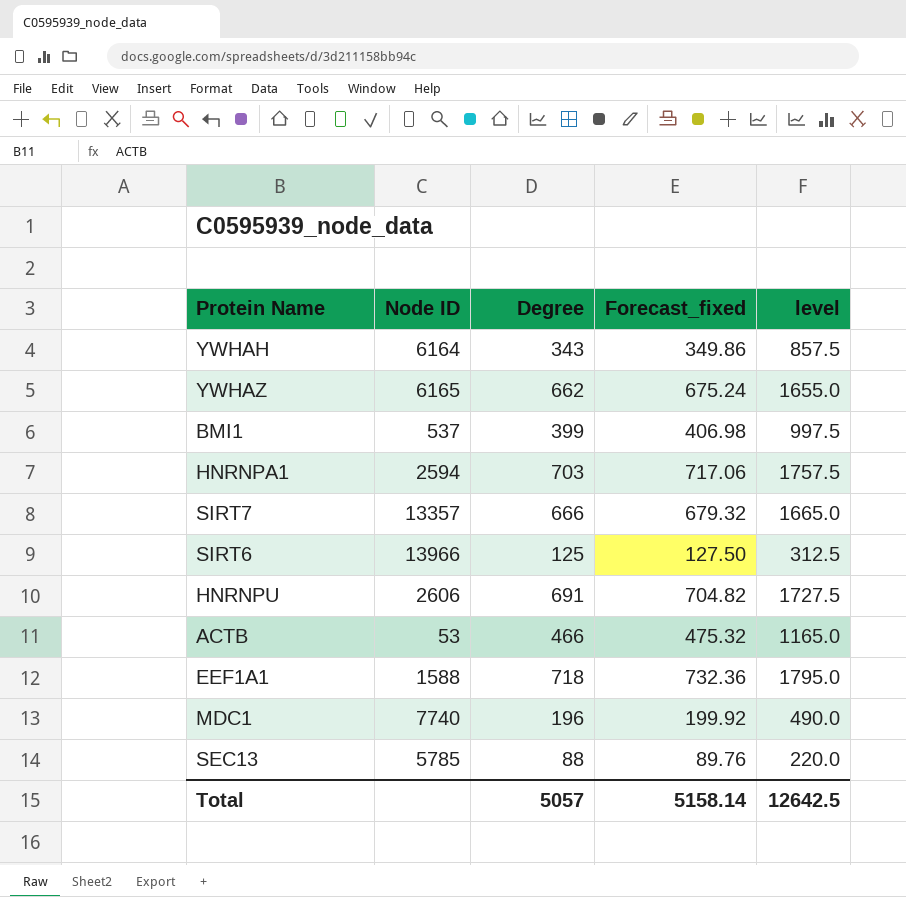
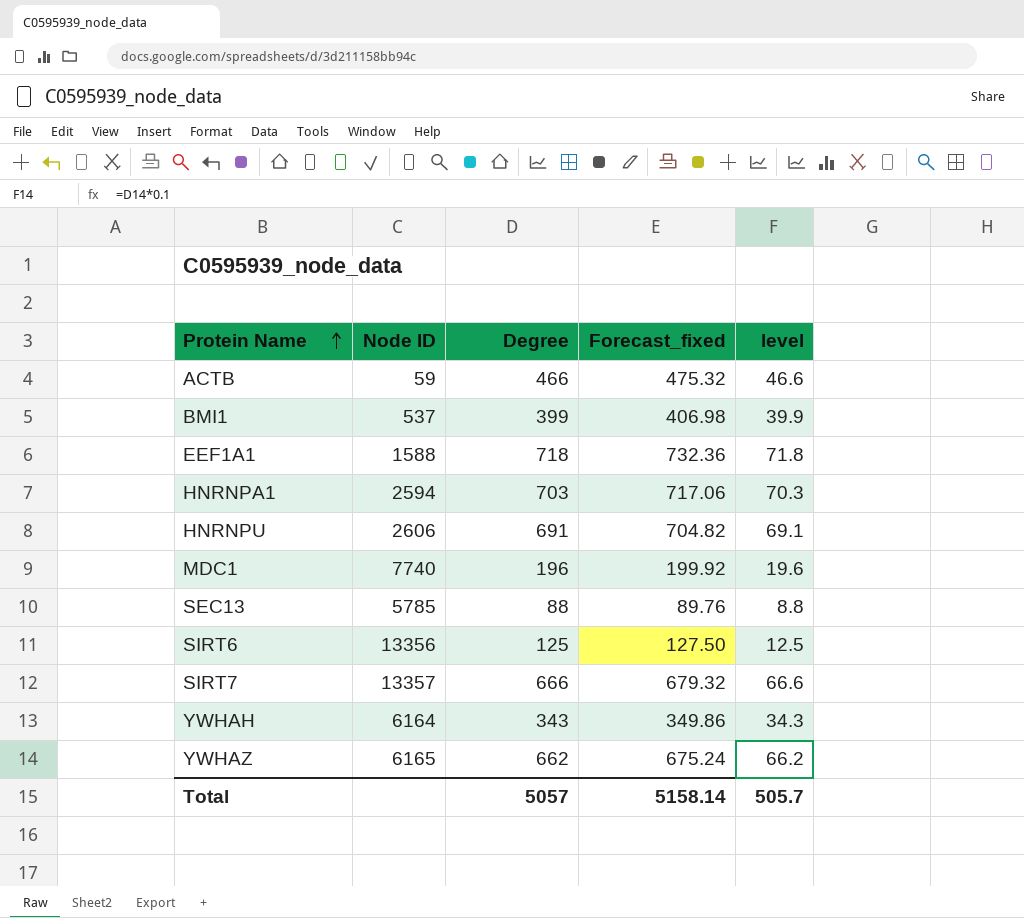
row order: none -> Protein Name ascending
column level | formula: [Degree] * 2.5 -> [Degree] * 0.1
ACTB | Node ID: 53 -> 59
SIRT6 | Node ID: 13966 -> 13356
Total | level: 12642.5 -> 505.7

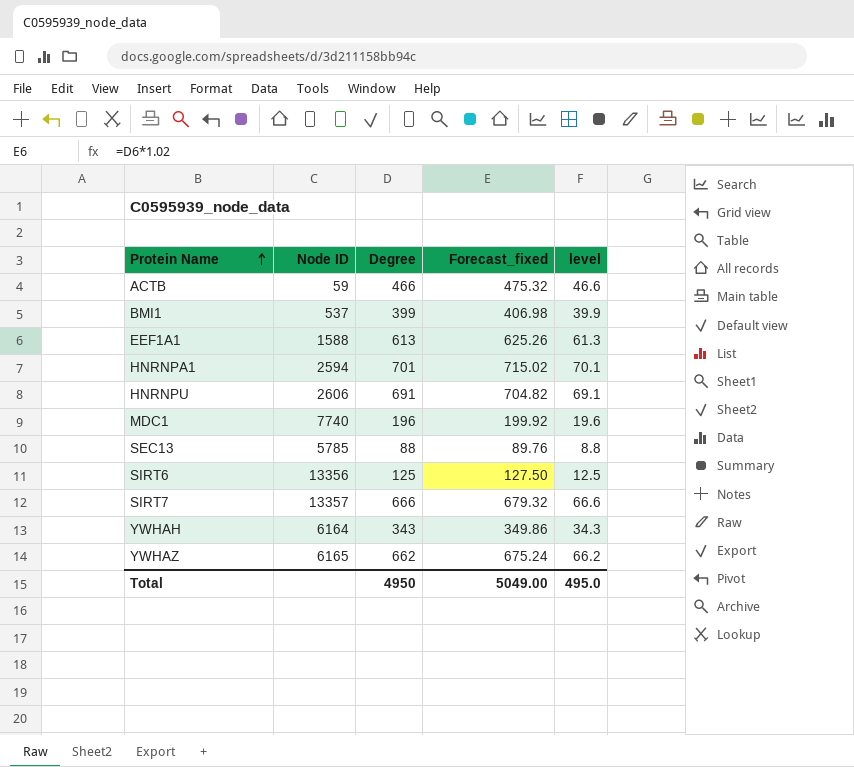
EEF1A1 | Degree: 718 -> 613
EEF1A1 | Forecast_fixed: 732.36 -> 625.26
EEF1A1 | level: 71.8 -> 61.3
HNRNPA1 | Degree: 703 -> 701
HNRNPA1 | Forecast_fixed: 717.06 -> 715.02
HNRNPA1 | level: 70.3 -> 70.1
Total | Degree: 5057 -> 4950
Total | Forecast_fixed: 5158.14 -> 5049.00
Total | level: 505.7 -> 495.0

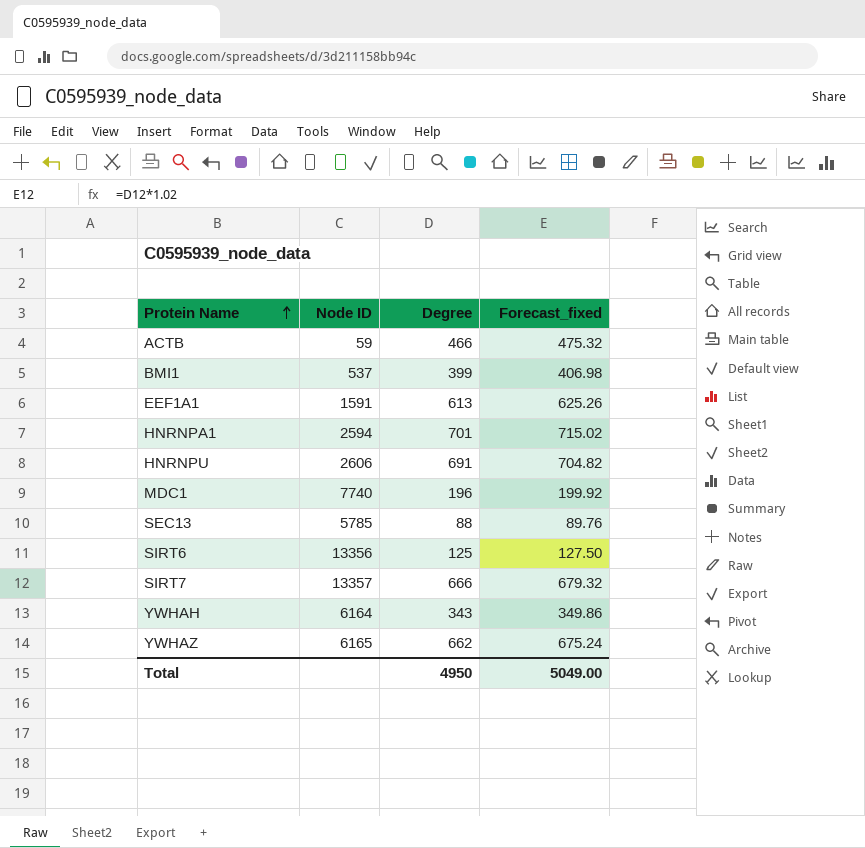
column level | formula: [Degree] * 0.1 -> none
EEF1A1 | Node ID: 1588 -> 1591

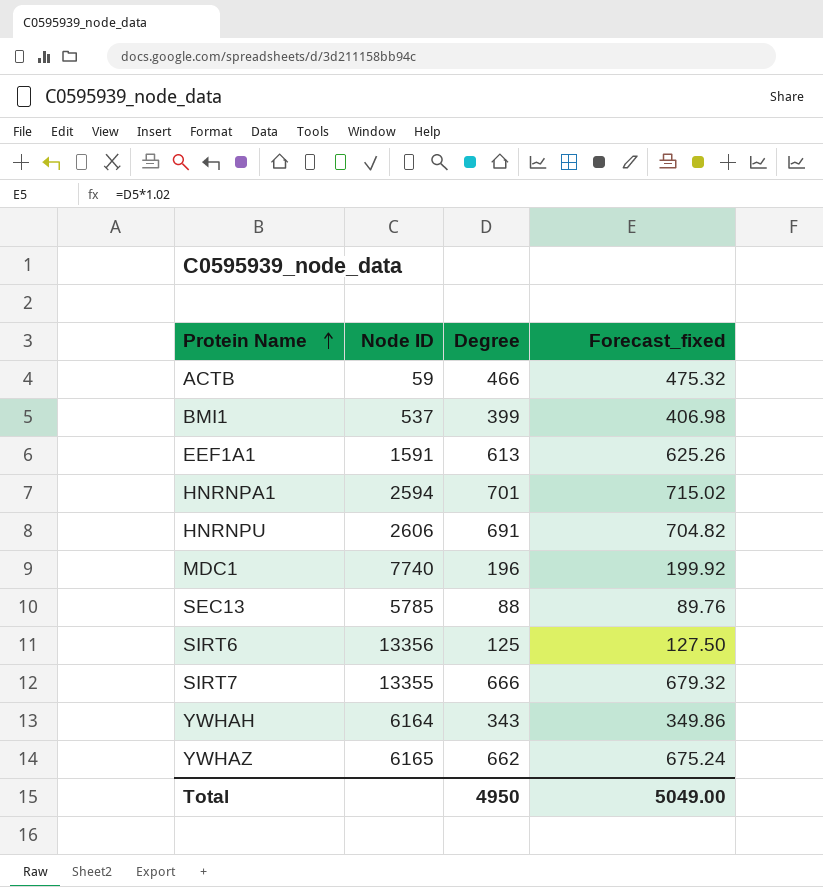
SIRT7 | Node ID: 13357 -> 13355

